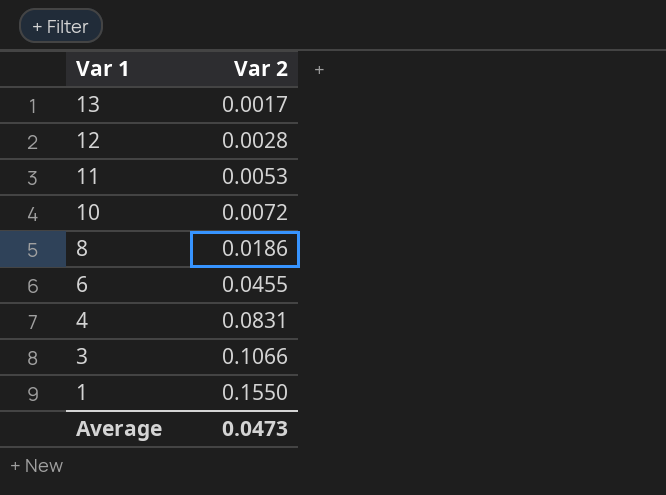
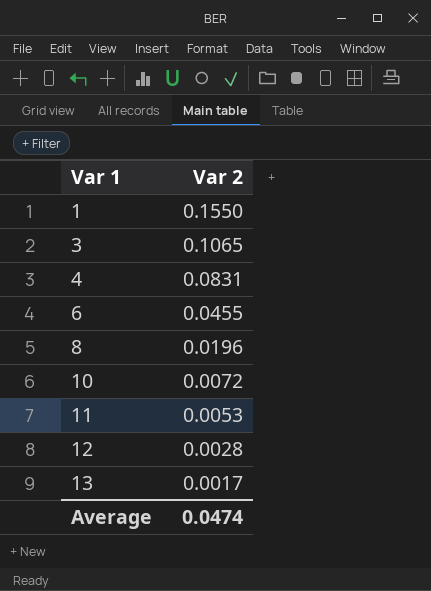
row order: Var 1 descending -> Var 1 ascending
3 | Var 2: 0.1066 -> 0.1065
8 | Var 2: 0.0186 -> 0.0196
Average | Var 2: 0.0473 -> 0.0474

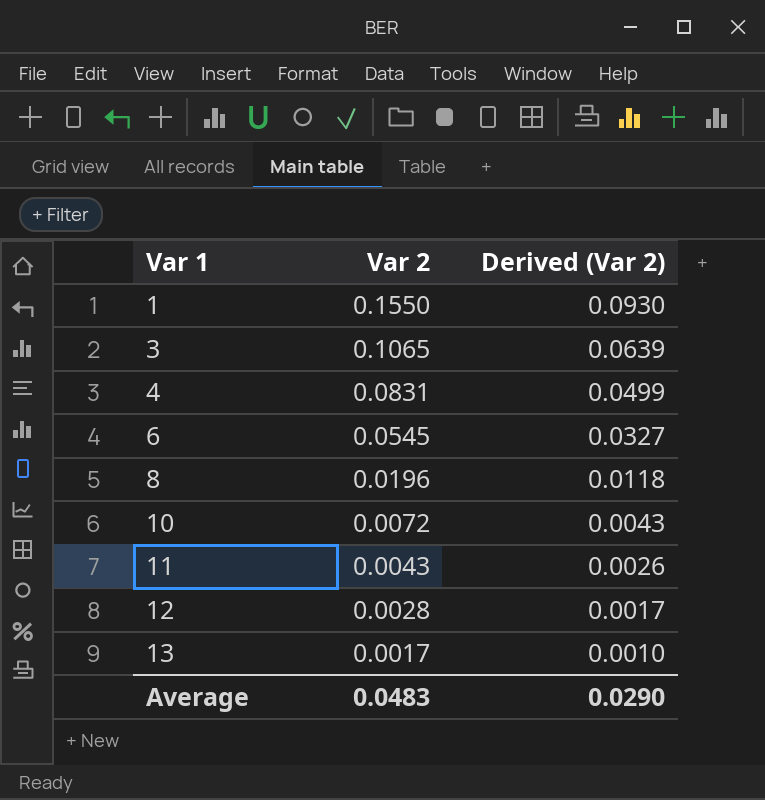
column Derived (Var 2) | formula: none -> [Var 2] * 0.6
6 | Var 2: 0.0455 -> 0.0545
11 | Var 2: 0.0053 -> 0.0043
Average | Var 2: 0.0474 -> 0.0483

